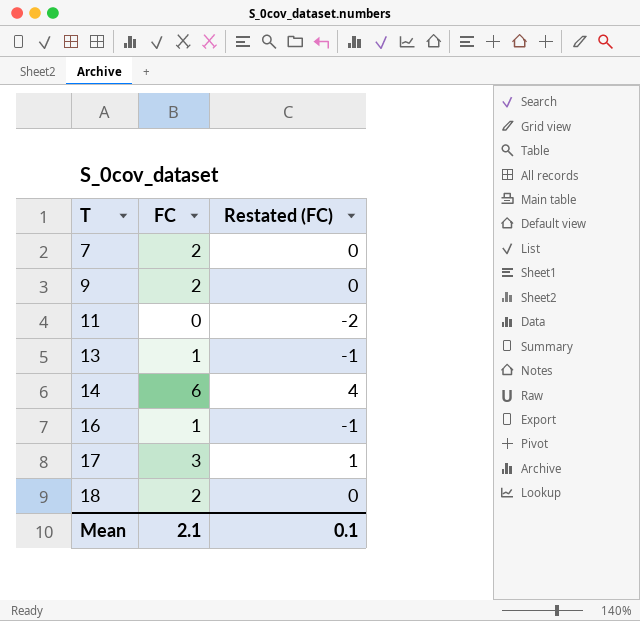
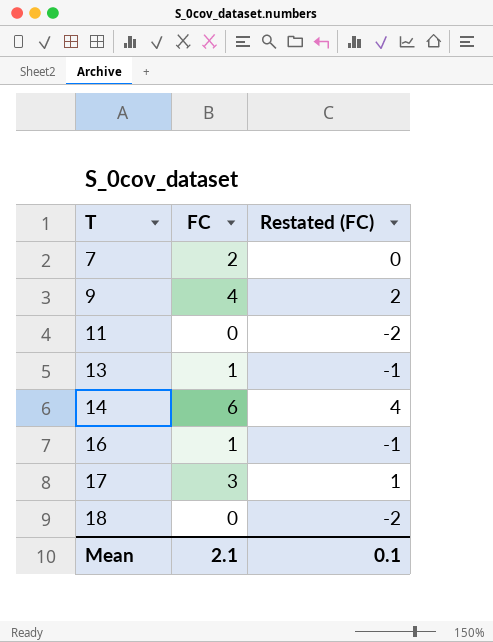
9 | FC: 2 -> 4
9 | Restated (FC): 0 -> 2
18 | FC: 2 -> 0
18 | Restated (FC): 0 -> -2

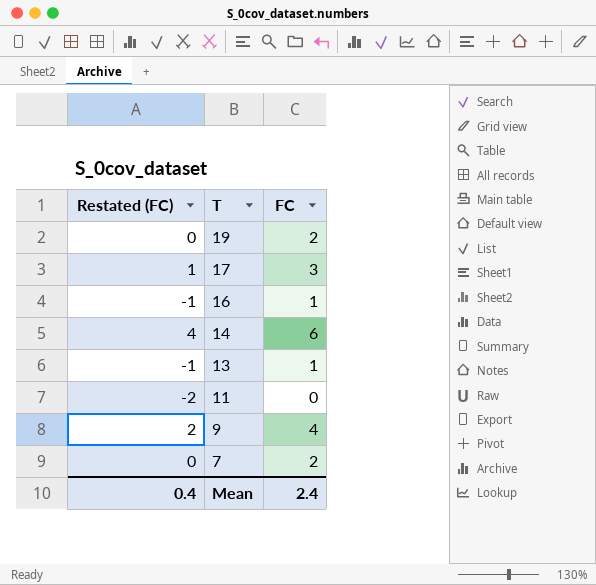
row order: T ascending -> T descending
column Restated (FC) | position: 3 -> 1
row 18: 0 | -2 -> none
row 19: none -> 0 | 2
Mean | Restated (FC): 0.1 -> 0.4
Mean | FC: 2.1 -> 2.4

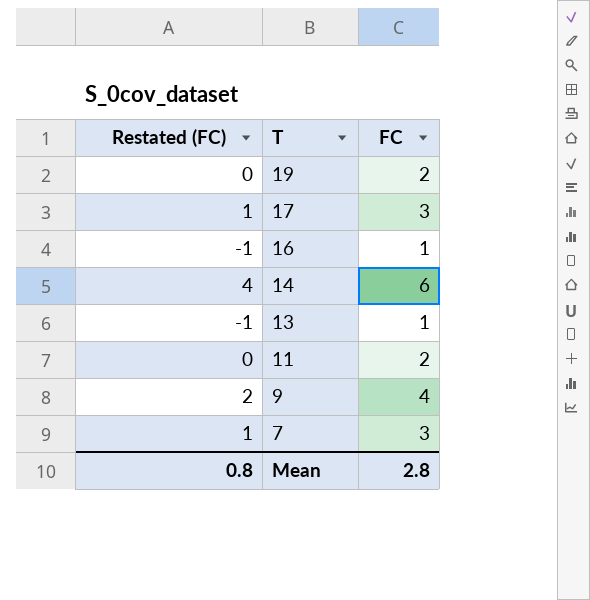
11 | Restated (FC): -2 -> 0
11 | FC: 0 -> 2
7 | Restated (FC): 0 -> 1
7 | FC: 2 -> 3
Mean | Restated (FC): 0.4 -> 0.8
Mean | FC: 2.4 -> 2.8

